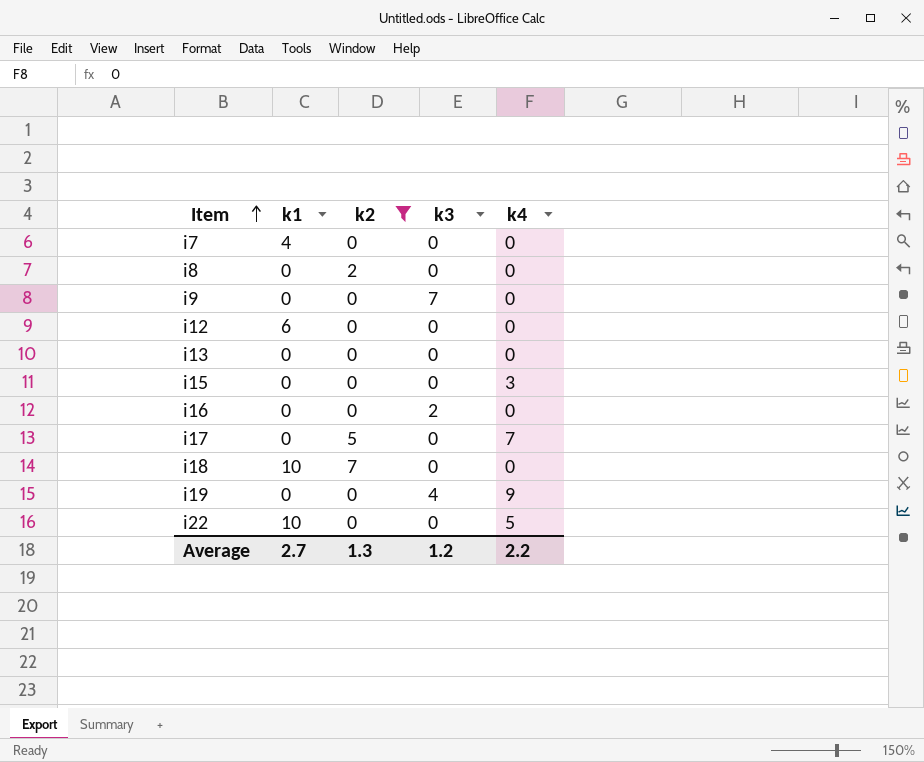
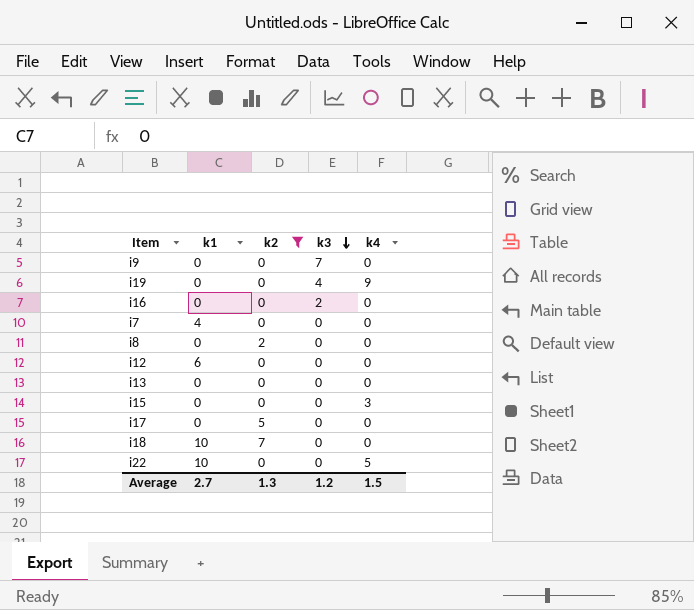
row order: Item ascending -> k3 descending
i17 | k4: 7 -> 0
Average | k4: 2.2 -> 1.5

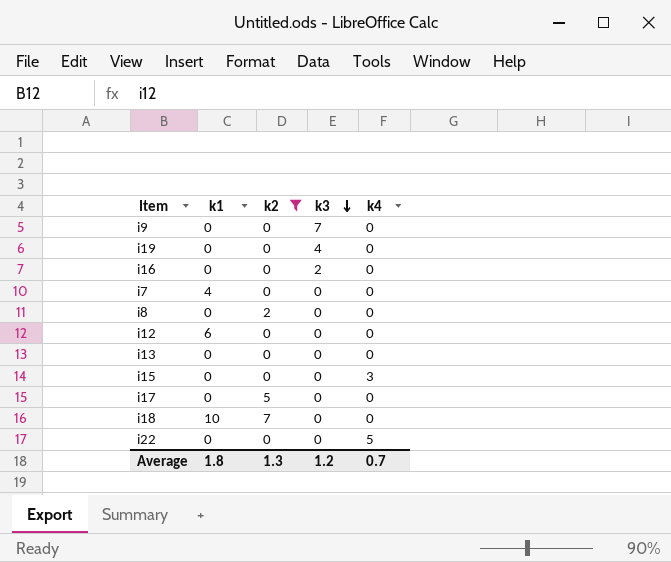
i19 | k4: 9 -> 0
i22 | k1: 10 -> 0
Average | k1: 2.7 -> 1.8
Average | k4: 1.5 -> 0.7

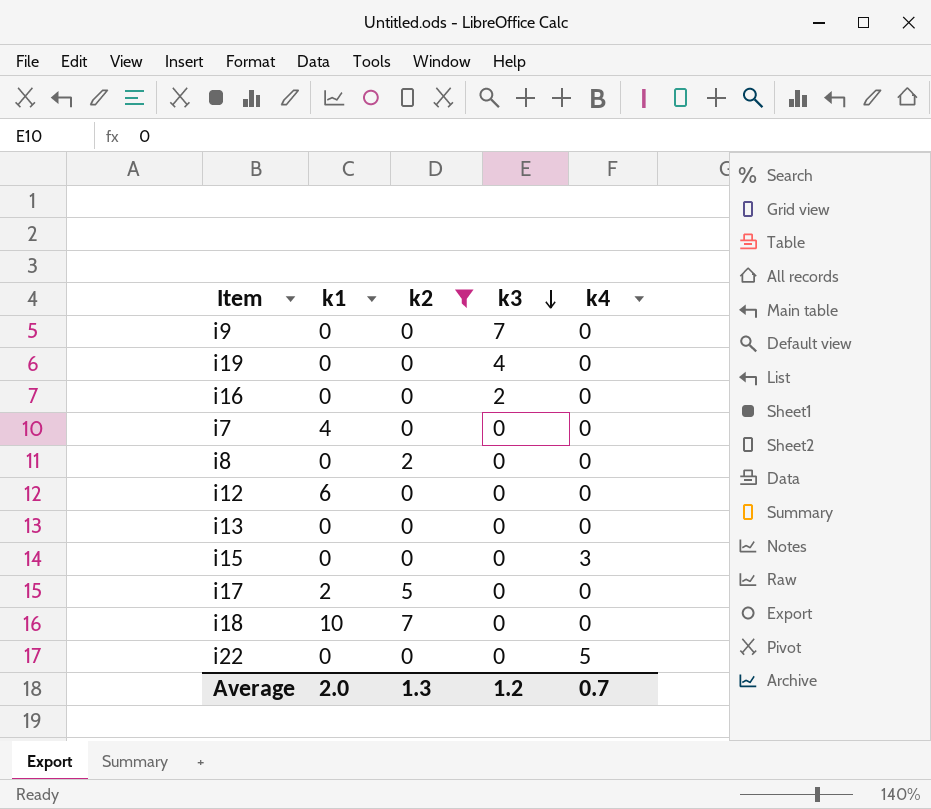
i17 | k1: 0 -> 2
Average | k1: 1.8 -> 2.0

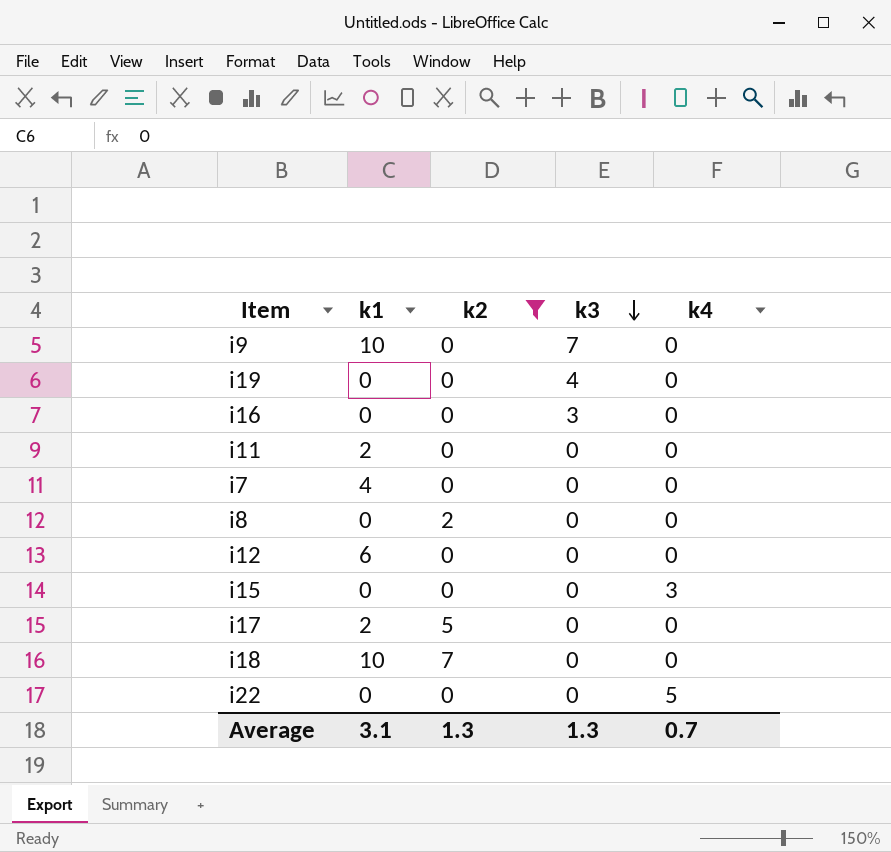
row i13: 0 | 0 | 0 | 0 -> none
i9 | k1: 0 -> 10
i16 | k3: 2 -> 3
row i11: none -> 2 | 0 | 0 | 0
Average | k1: 2.0 -> 3.1
Average | k3: 1.2 -> 1.3

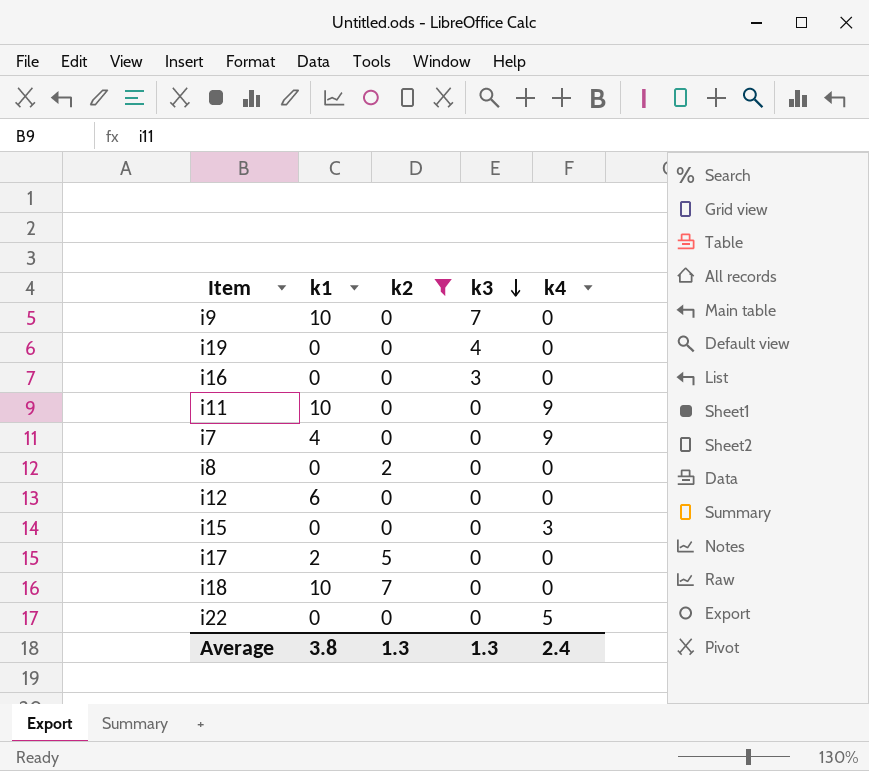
i11 | k1: 2 -> 10
i11 | k4: 0 -> 9
i7 | k4: 0 -> 9
Average | k1: 3.1 -> 3.8
Average | k4: 0.7 -> 2.4

